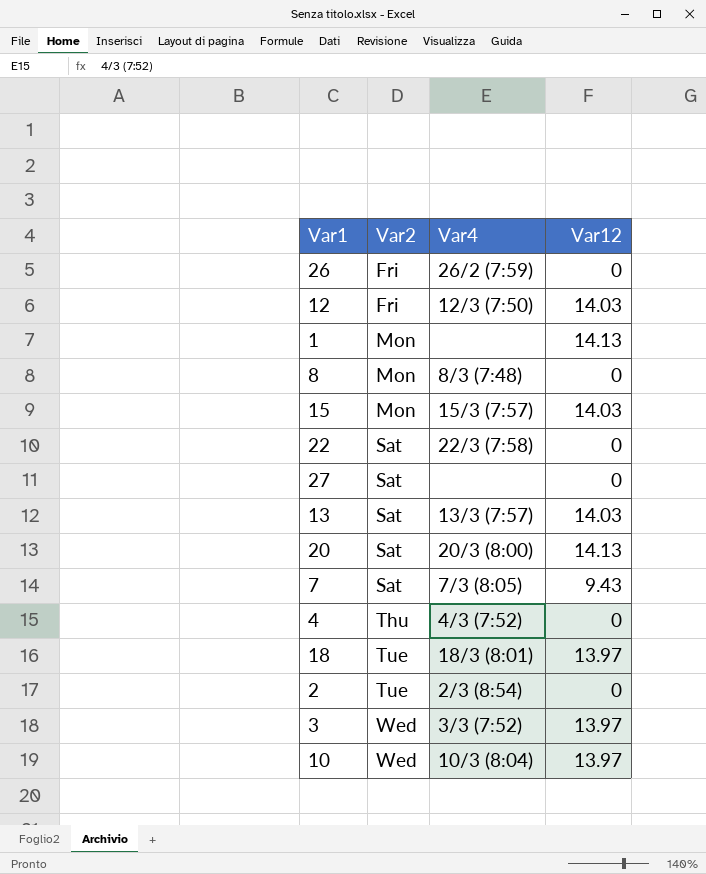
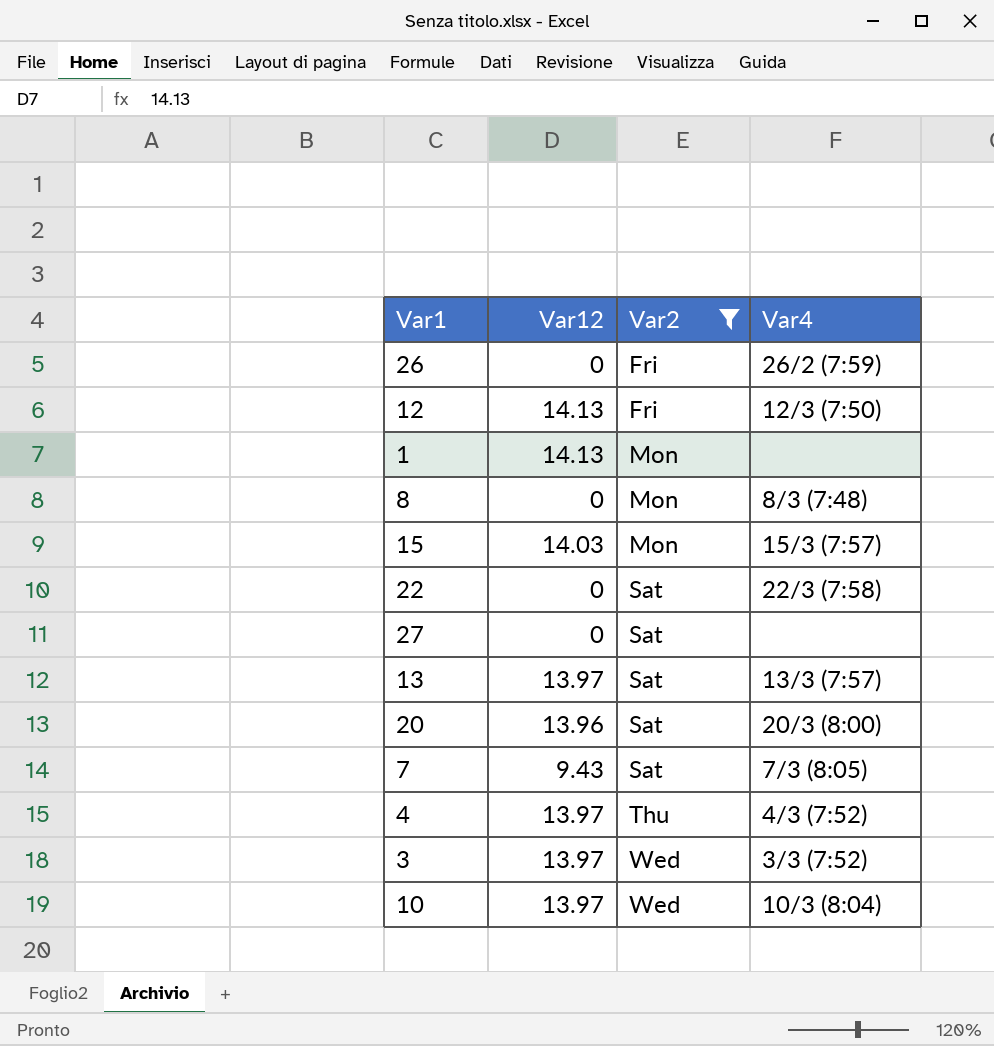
filter: none -> Var2 != Tue
column Var12 | position: 4 -> 2
12 | Var12: 14.03 -> 14.13
13 | Var12: 14.03 -> 13.97
20 | Var12: 14.13 -> 13.96
4 | Var12: 0 -> 13.97

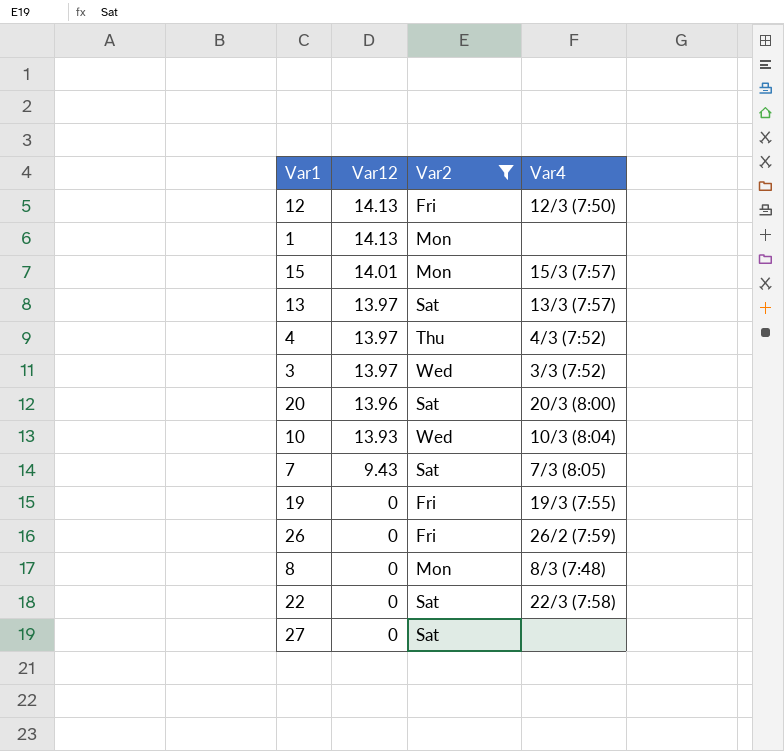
row order: Var2 ascending -> Var12 descending
15 | Var12: 14.03 -> 14.01
10 | Var12: 13.97 -> 13.93
row 19: none -> 0 | Fri | 19/3 (7:55)

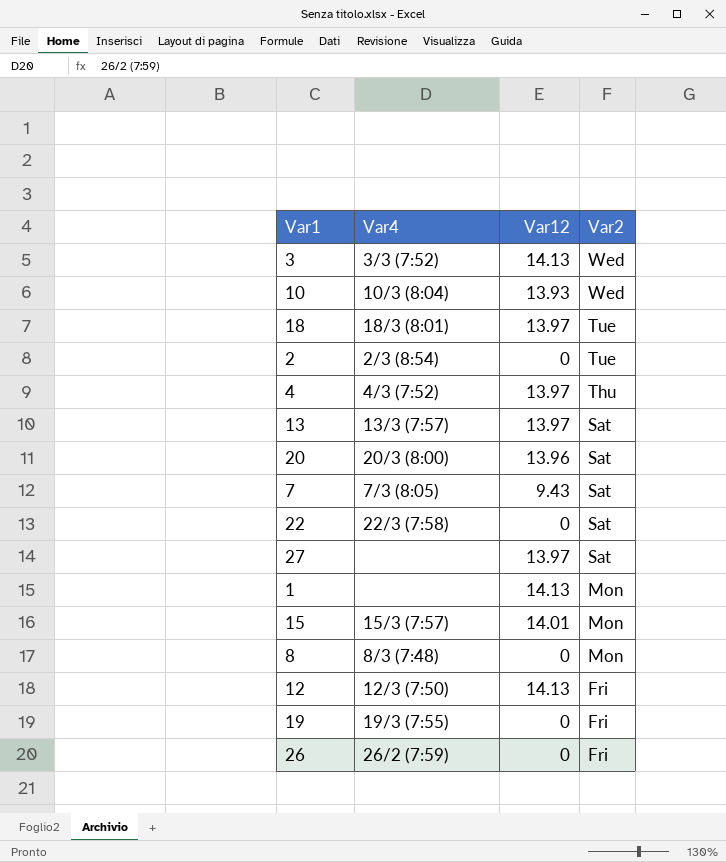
filter: Var2 != Tue -> none
row order: Var12 descending -> Var2 descending
column Var4 | position: 4 -> 2
3 | Var12: 13.97 -> 14.13
27 | Var12: 0 -> 13.97

